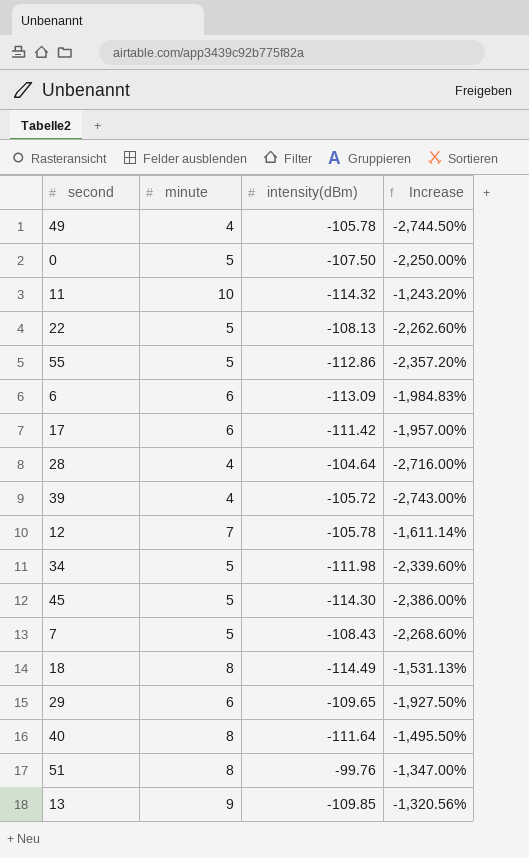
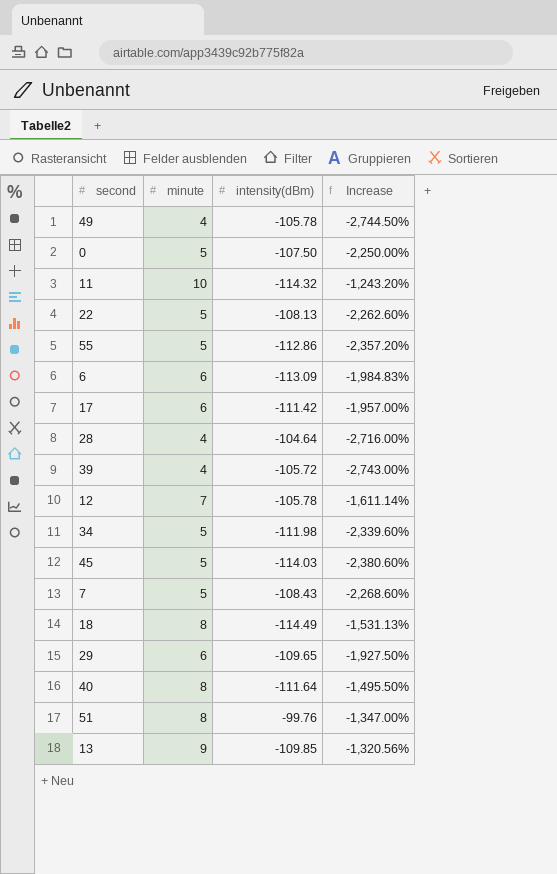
45 | intensity(dBm): -114.30 -> -114.03
45 | Increase: -2,386.00% -> -2,380.60%

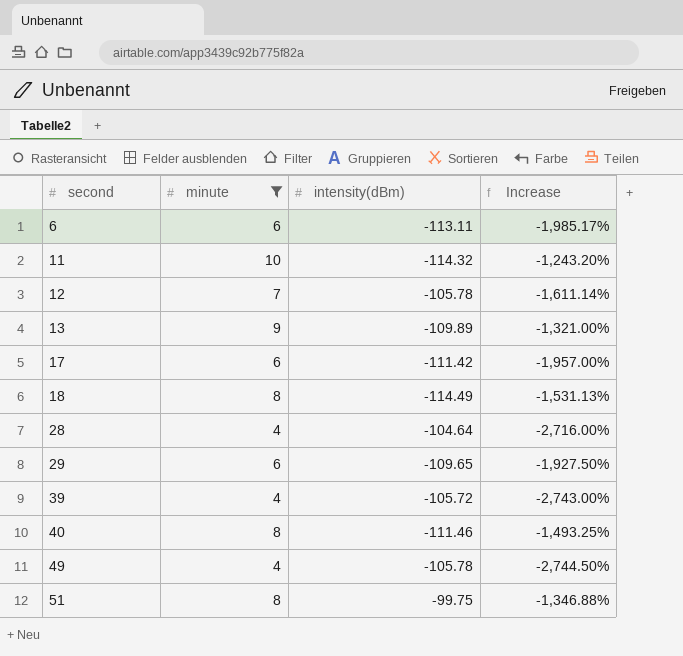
filter: none -> minute != 5
row order: none -> second ascending
6 | intensity(dBm): -113.09 -> -113.11
6 | Increase: -1,984.83% -> -1,985.17%
13 | intensity(dBm): -109.85 -> -109.89
13 | Increase: -1,320.56% -> -1,321.00%
40 | intensity(dBm): -111.64 -> -111.46
40 | Increase: -1,495.50% -> -1,493.25%
51 | intensity(dBm): -99.76 -> -99.75
51 | Increase: -1,347.00% -> -1,346.88%

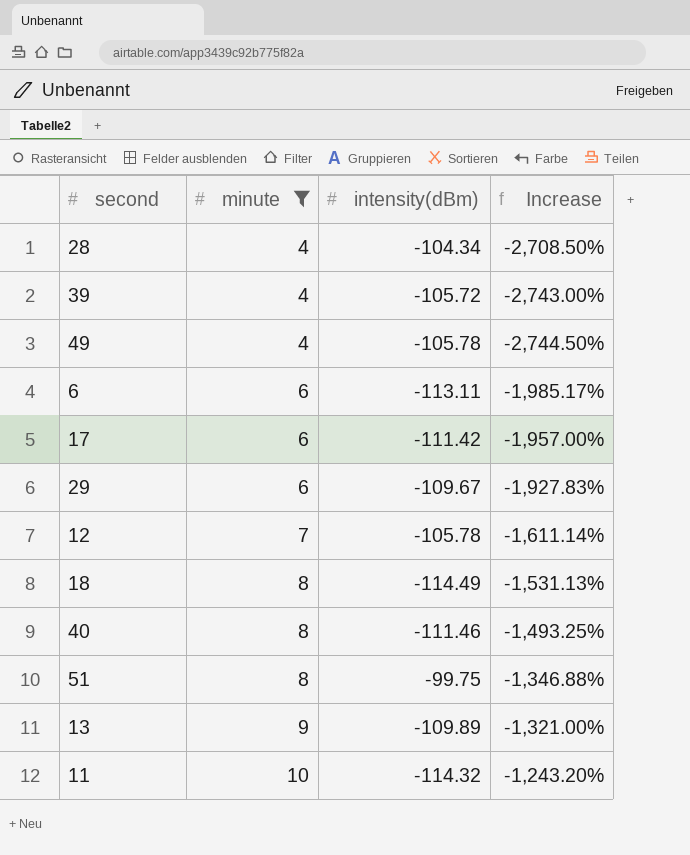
row order: second ascending -> minute ascending
28 | intensity(dBm): -104.64 -> -104.34
28 | Increase: -2,716.00% -> -2,708.50%
29 | intensity(dBm): -109.65 -> -109.67
29 | Increase: -1,927.50% -> -1,927.83%

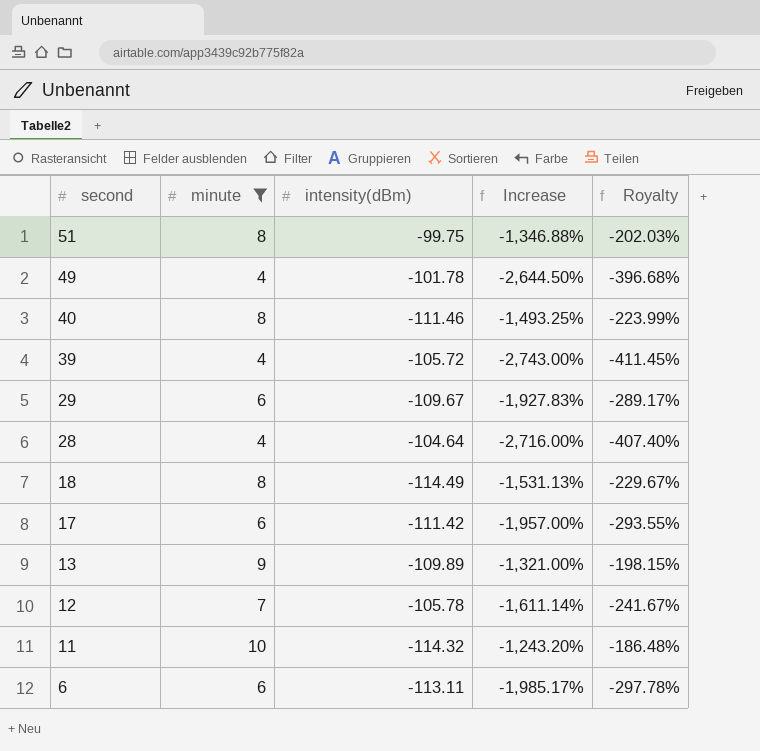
row order: minute ascending -> second descending
column Royalty | formula: none -> [Increase] * 0.15
49 | intensity(dBm): -105.78 -> -101.78
49 | Increase: -2,744.50% -> -2,644.50%
28 | intensity(dBm): -104.34 -> -104.64
28 | Increase: -2,708.50% -> -2,716.00%

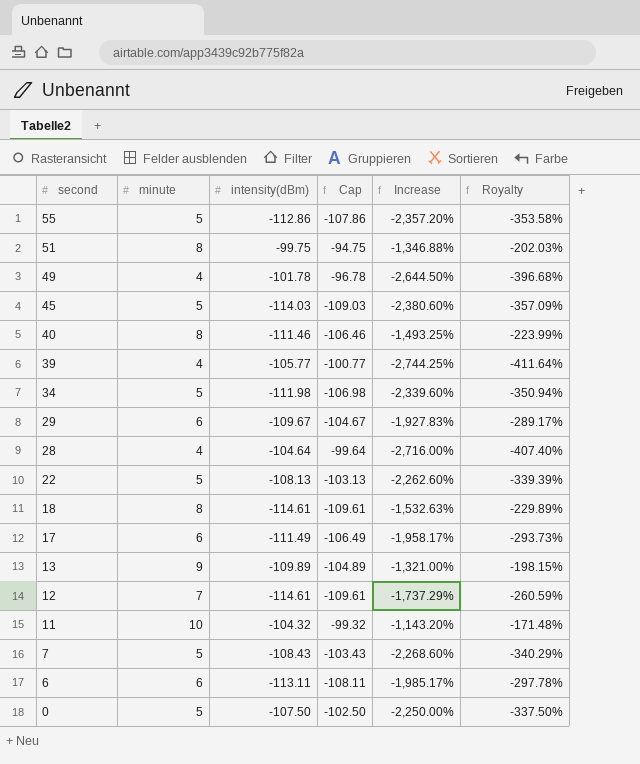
filter: minute != 5 -> none
column Cap | formula: none -> [intensity(dBm)] + 5
39 | intensity(dBm): -105.72 -> -105.77
39 | Increase: -2,743.00% -> -2,744.25%
39 | Royalty: -411.45% -> -411.64%
18 | intensity(dBm): -114.49 -> -114.61
18 | Increase: -1,531.13% -> -1,532.63%
18 | Royalty: -229.67% -> -229.89%
17 | intensity(dBm): -111.42 -> -111.49
17 | Increase: -1,957.00% -> -1,958.17%
17 | Royalty: -293.55% -> -293.73%
12 | intensity(dBm): -105.78 -> -114.61
12 | Increase: -1,611.14% -> -1,737.29%
12 | Royalty: -241.67% -> -260.59%
11 | intensity(dBm): -114.32 -> -104.32
11 | Increase: -1,243.20% -> -1,143.20%
11 | Royalty: -186.48% -> -171.48%

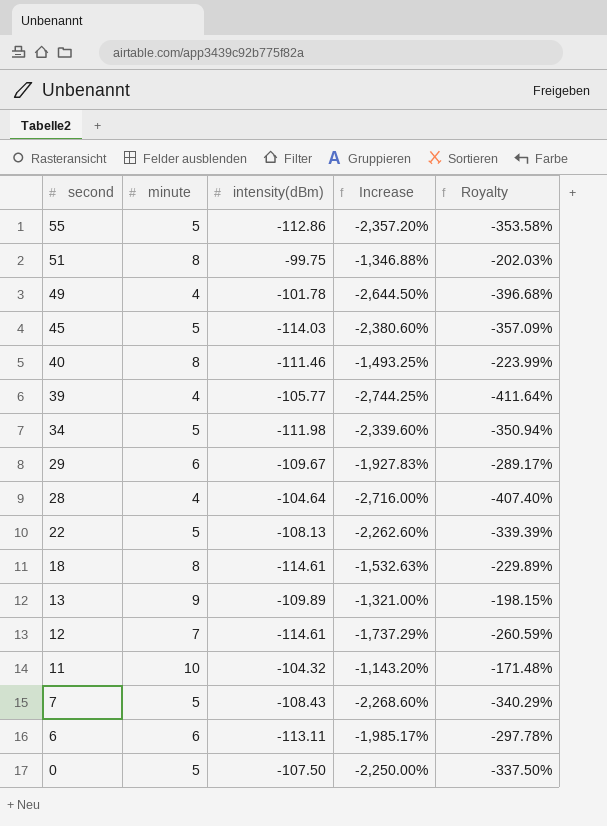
column Cap | formula: [intensity(dBm)] + 5 -> none
row 17: 6 | -111.49 | -106.49 | -1,958.17% | -293.73% -> none

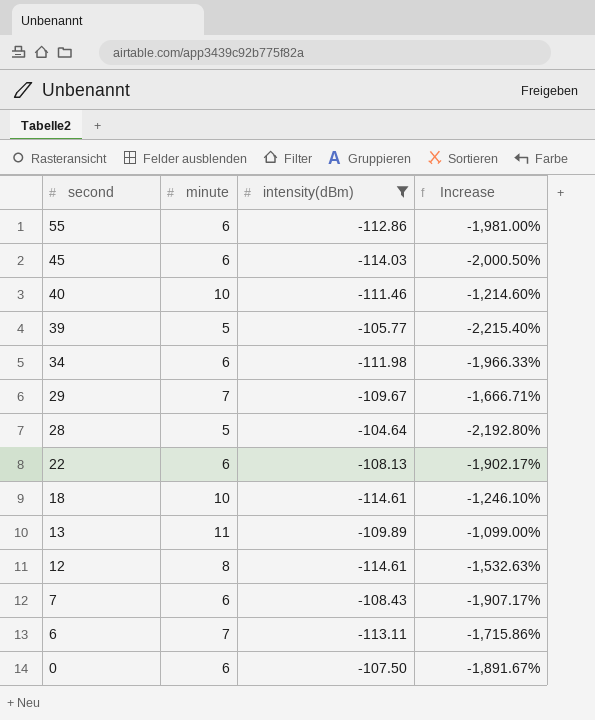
filter: none -> intensity(dBm) <= -104.64
column Royalty | formula: [Increase] * 0.15 -> none
55 | minute: 5 -> 6
55 | Increase: -2,357.20% -> -1,981.00%
45 | minute: 5 -> 6
45 | Increase: -2,380.60% -> -2,000.50%
40 | minute: 8 -> 10
40 | Increase: -1,493.25% -> -1,214.60%
39 | minute: 4 -> 5
39 | Increase: -2,744.25% -> -2,215.40%
34 | minute: 5 -> 6
34 | Increase: -2,339.60% -> -1,966.33%
29 | minute: 6 -> 7
29 | Increase: -1,927.83% -> -1,666.71%
28 | minute: 4 -> 5
28 | Increase: -2,716.00% -> -2,192.80%
22 | minute: 5 -> 6
22 | Increase: -2,262.60% -> -1,902.17%
18 | minute: 8 -> 10
18 | Increase: -1,532.63% -> -1,246.10%
13 | minute: 9 -> 11
13 | Increase: -1,321.00% -> -1,099.00%
12 | minute: 7 -> 8
12 | Increase: -1,737.29% -> -1,532.63%
7 | minute: 5 -> 6
7 | Increase: -2,268.60% -> -1,907.17%
6 | minute: 6 -> 7
6 | Increase: -1,985.17% -> -1,715.86%
0 | minute: 5 -> 6
0 | Increase: -2,250.00% -> -1,891.67%

